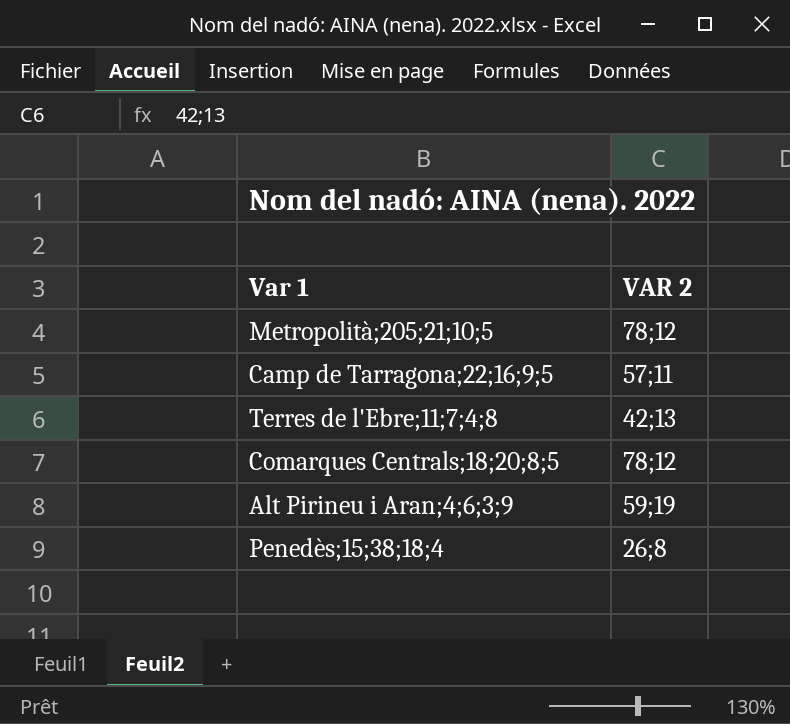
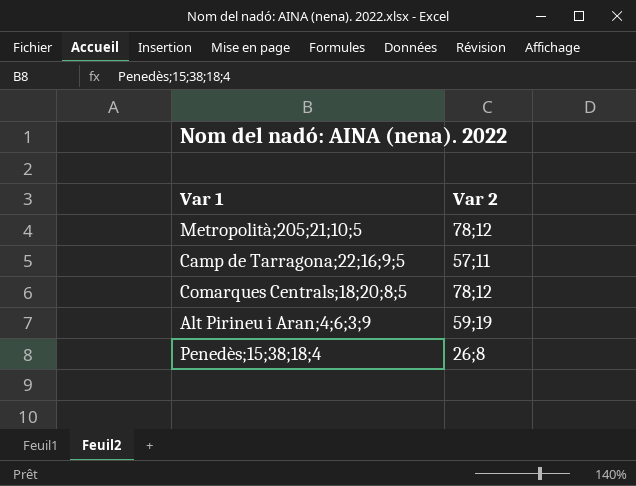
column name: VAR 2 -> Var 2
row Terres de l'Ebre;11;7;4;8: 42;13 -> none

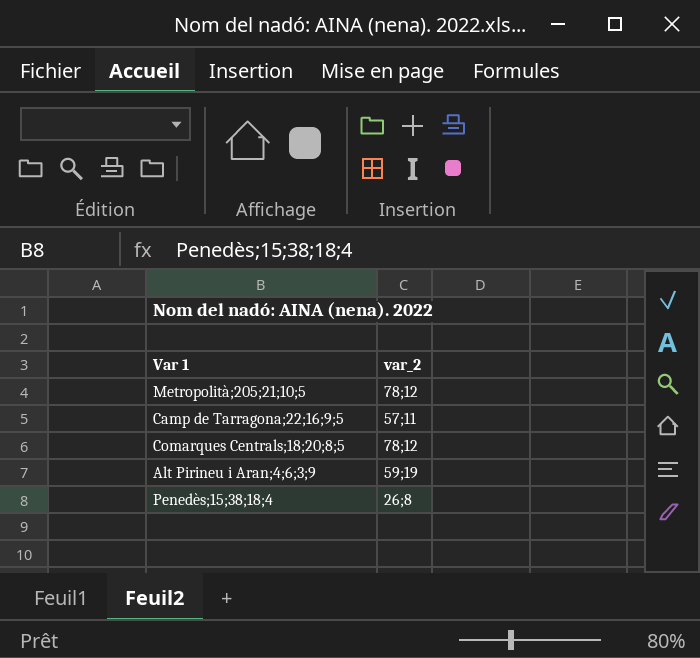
column name: Var 2 -> var_2

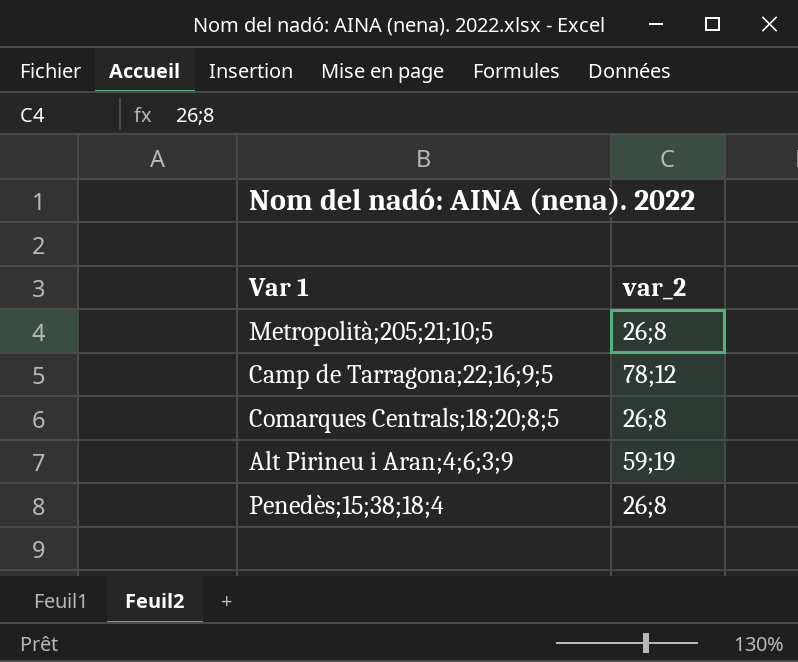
Metropolità;205;21;10;5 | var_2: 78;12 -> 26;8
Camp de Tarragona;22;16;9;5 | var_2: 57;11 -> 78;12
Comarques Centrals;18;20;8;5 | var_2: 78;12 -> 26;8

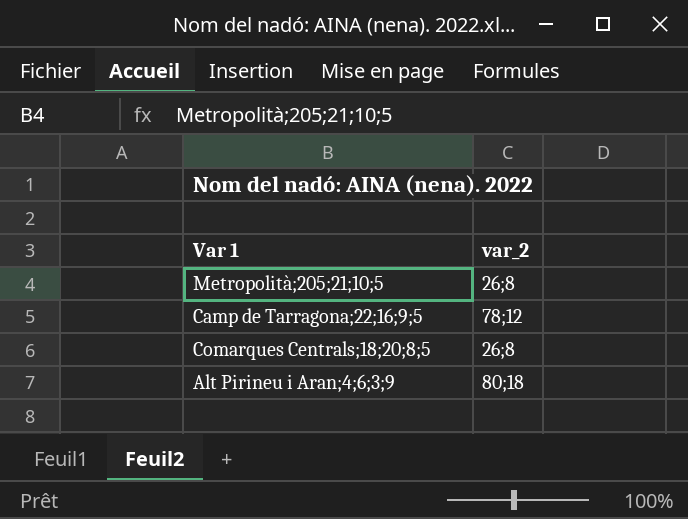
row Penedès;15;38;18;4: 26;8 -> none
Alt Pirineu i Aran;4;6;3;9 | var_2: 59;19 -> 80;18

